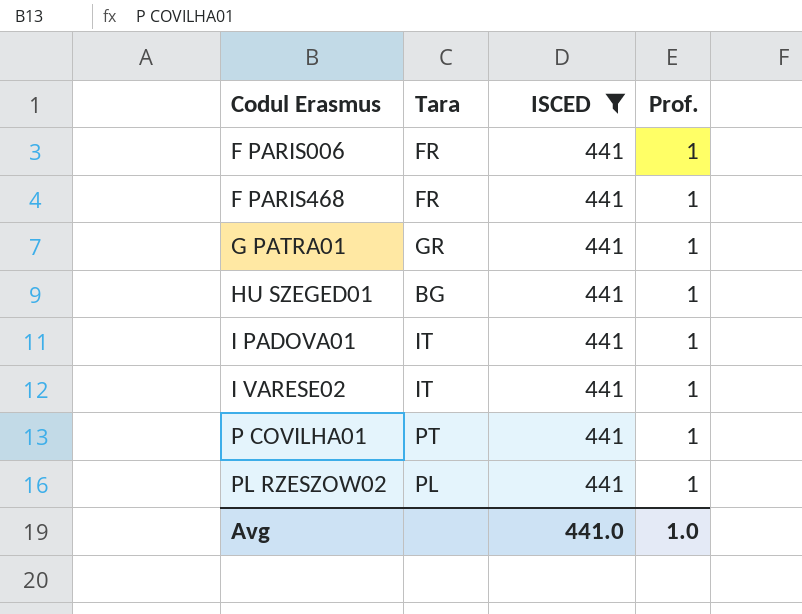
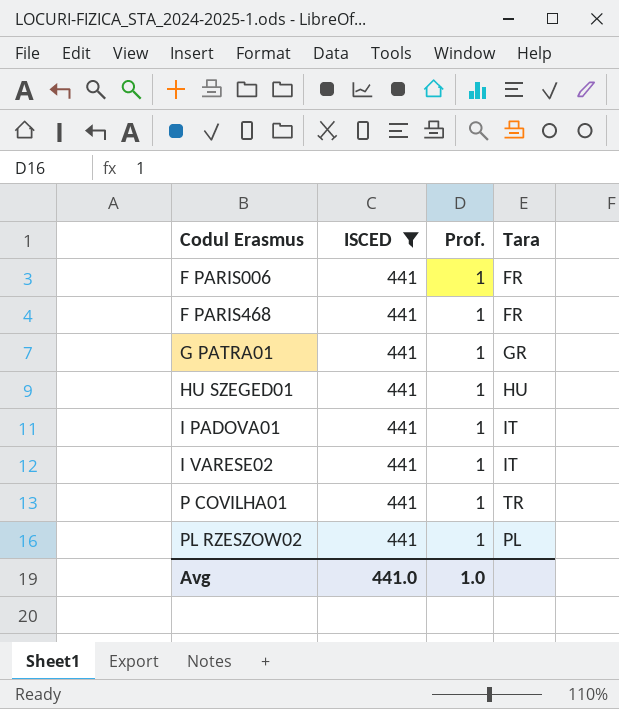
column Tara | position: 2 -> 4
HU SZEGED01 | Tara: BG -> HU
P COVILHA01 | Tara: PT -> TR

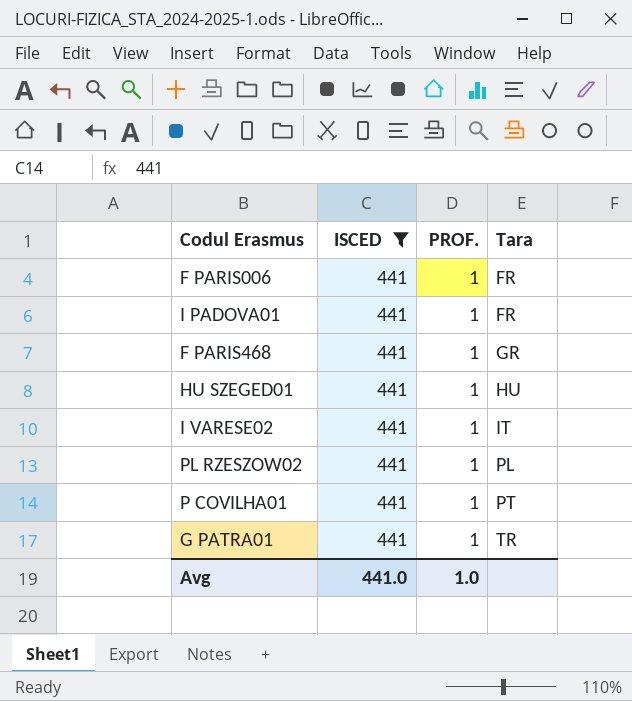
row order: Codul Erasmus ascending -> Tara ascending
column name: Prof. -> PROF.
I PADOVA01 | Tara: IT -> FR
F PARIS468 | Tara: FR -> GR
P COVILHA01 | Tara: TR -> PT
G PATRA01 | Tara: GR -> TR

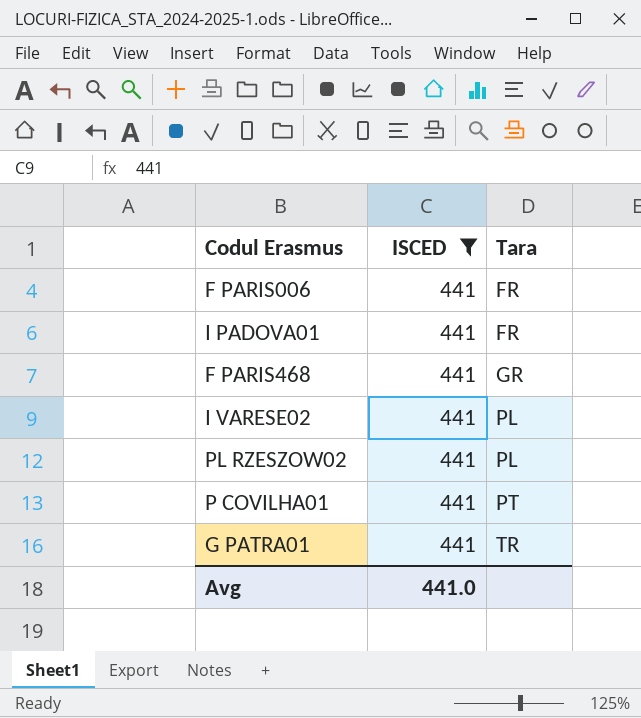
column PROF. | position: 3 -> none
row HU SZEGED01: 441 | 1 | HU -> none
I VARESE02 | Tara: IT -> PL

